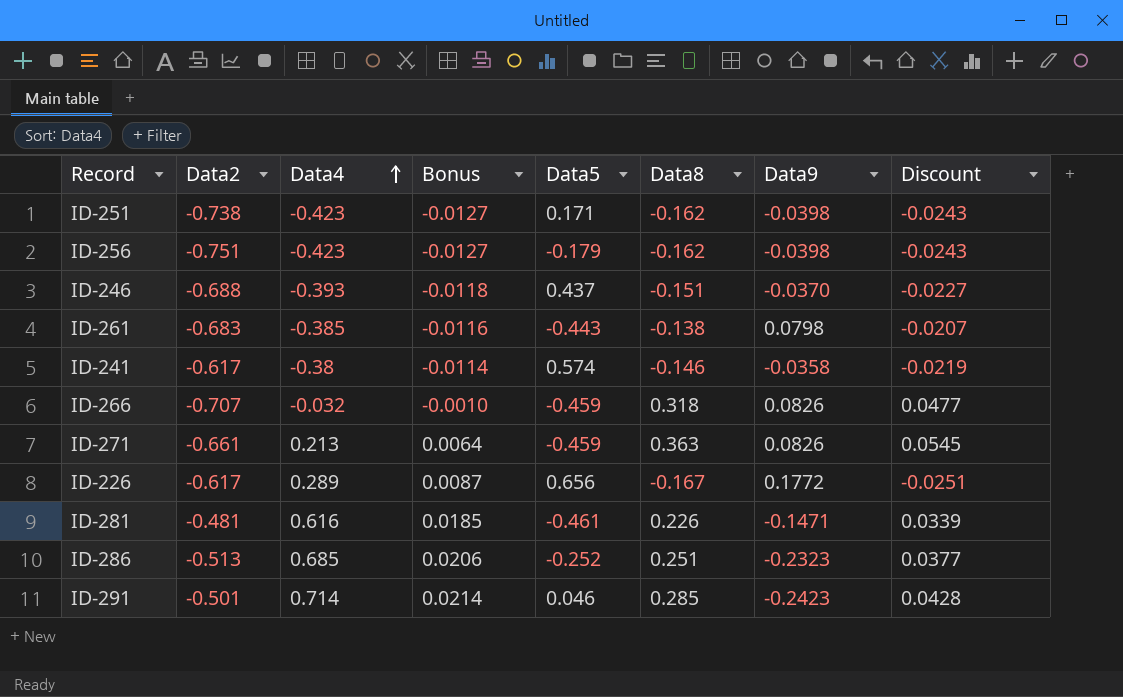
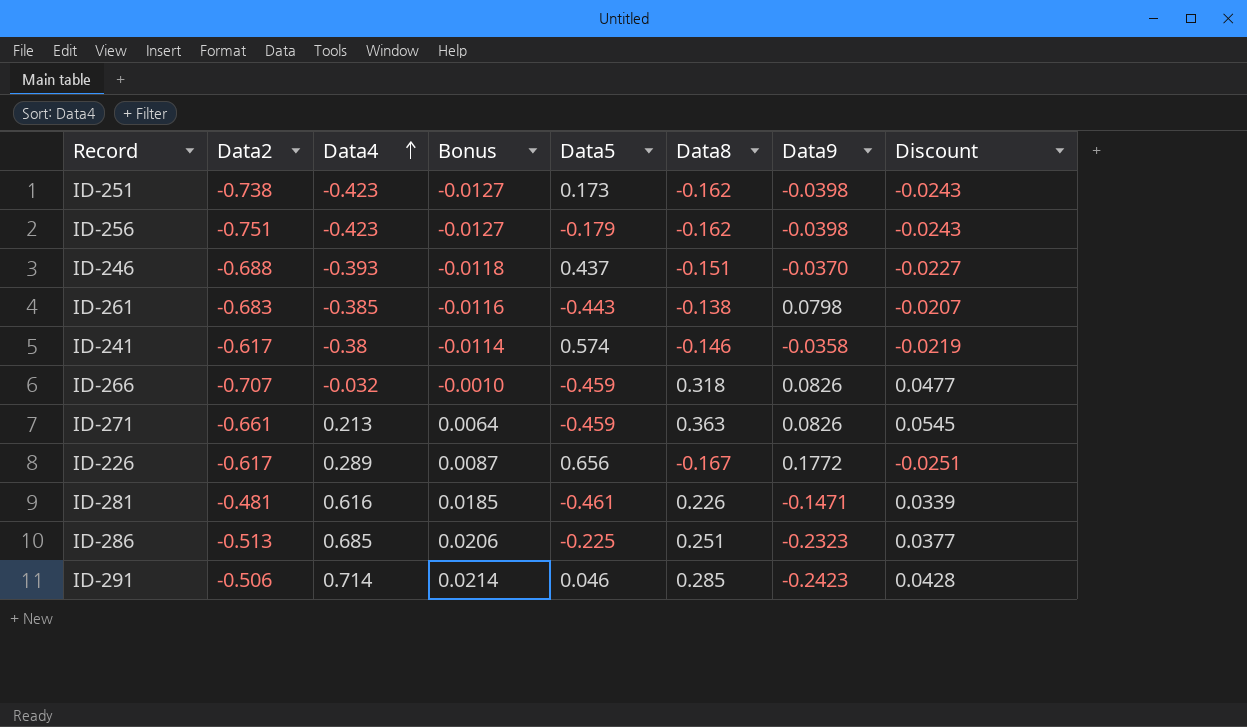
ID-251 | Data5: 0.171 -> 0.173
ID-286 | Data5: -0.252 -> -0.225
ID-291 | Data2: -0.501 -> -0.506

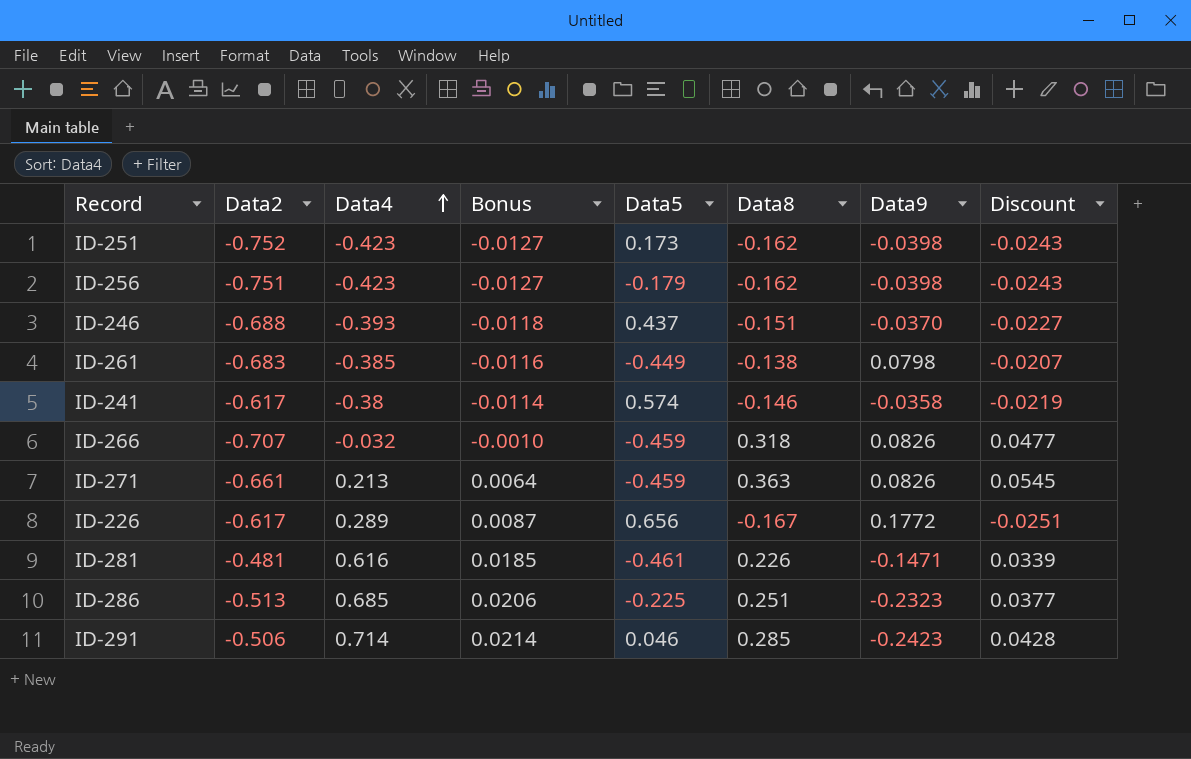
ID-251 | Data2: -0.738 -> -0.752
ID-261 | Data5: -0.443 -> -0.449

